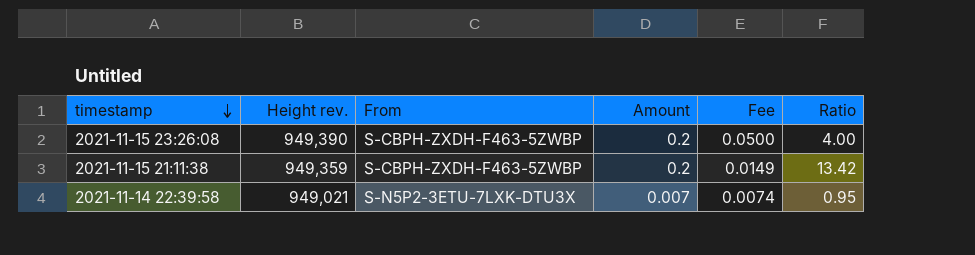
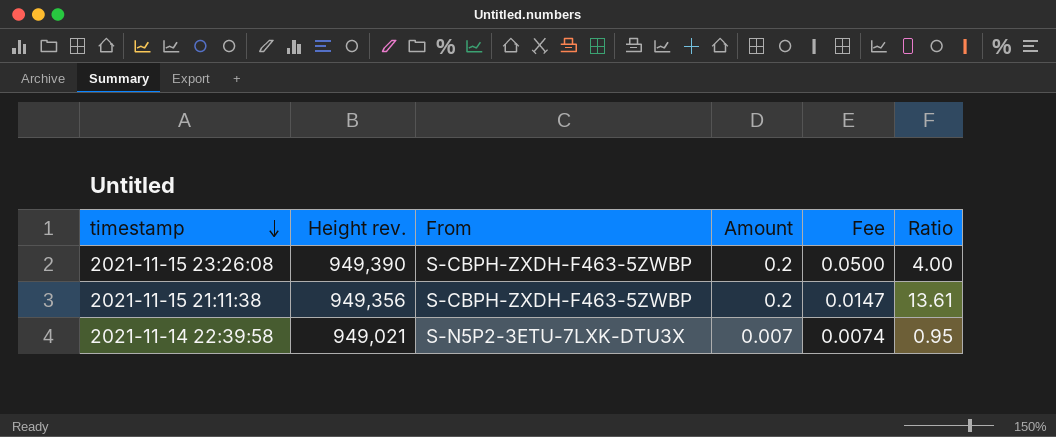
2021-11-15 21:11:38 | Height rev.: 949,359 -> 949,356
2021-11-15 21:11:38 | Fee: 0.0149 -> 0.0147
2021-11-15 21:11:38 | Ratio: 13.42 -> 13.61

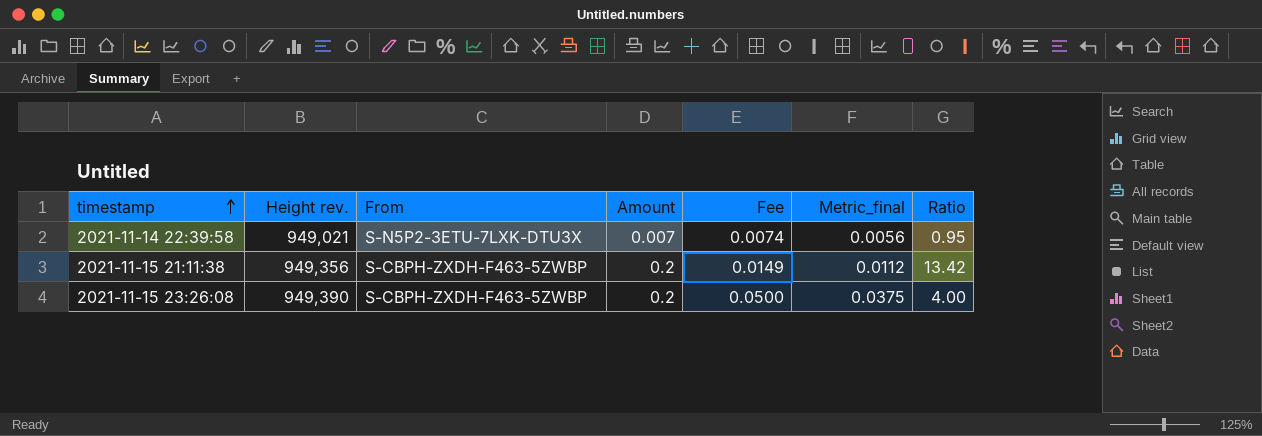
row order: timestamp descending -> timestamp ascending
column Metric_final | formula: none -> [Fee] * 0.75
2021-11-15 21:11:38 | Fee: 0.0147 -> 0.0149
2021-11-15 21:11:38 | Ratio: 13.61 -> 13.42

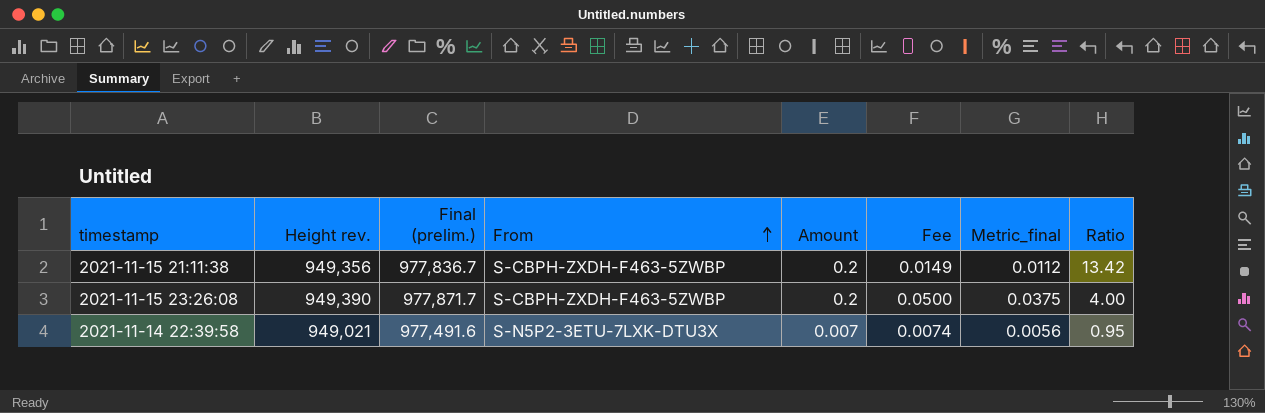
row order: timestamp ascending -> From ascending
column Final (prelim.) | formula: none -> [Height rev.] * 1.03

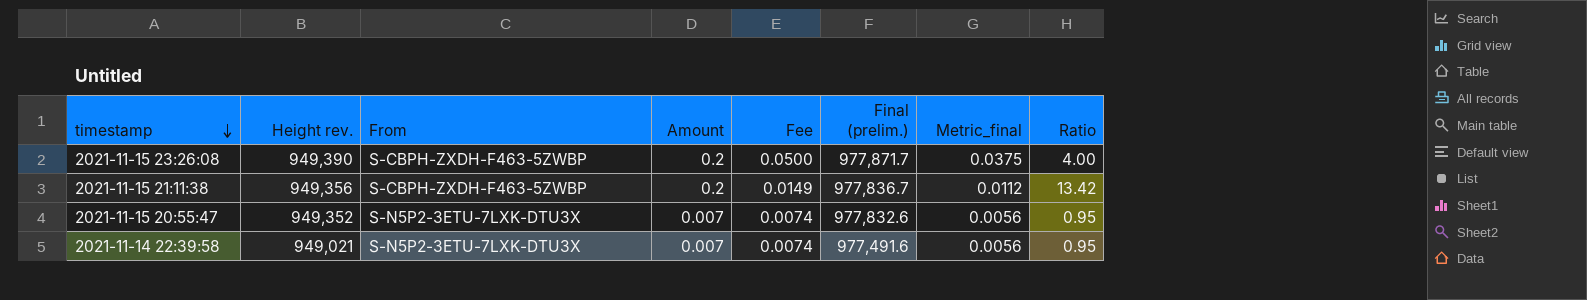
row order: From ascending -> timestamp descending
column Final (prelim.) | position: 3 -> 6
row 2021-11-15 20:55:47: none -> 949,352 | S-N5P2-3ETU-7LXK-DTU3X | 0.007 | 0.0074 | 977,832.6 | 0.0056 | 0.95

